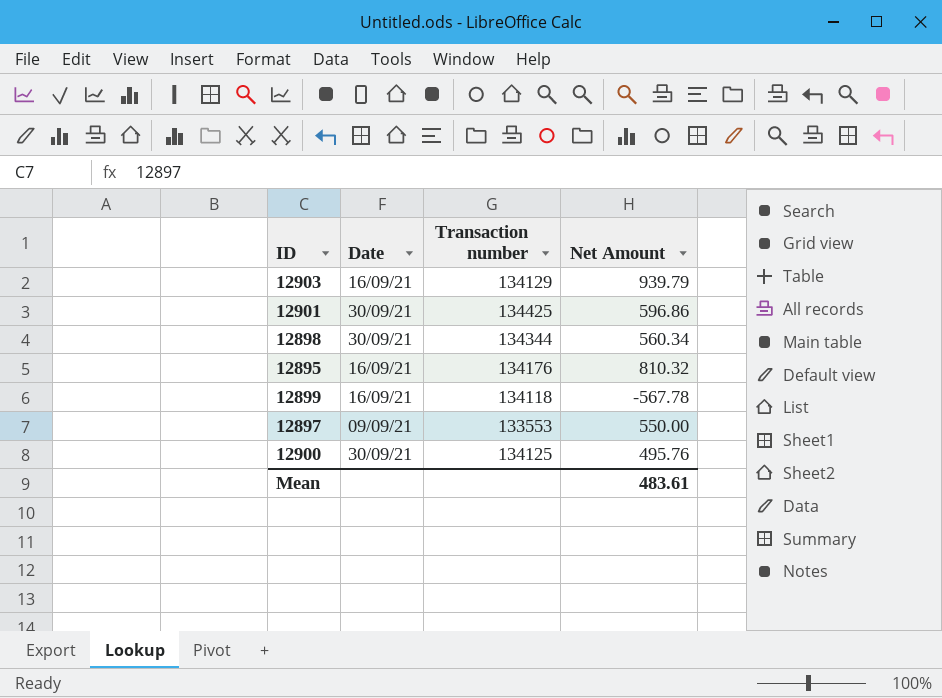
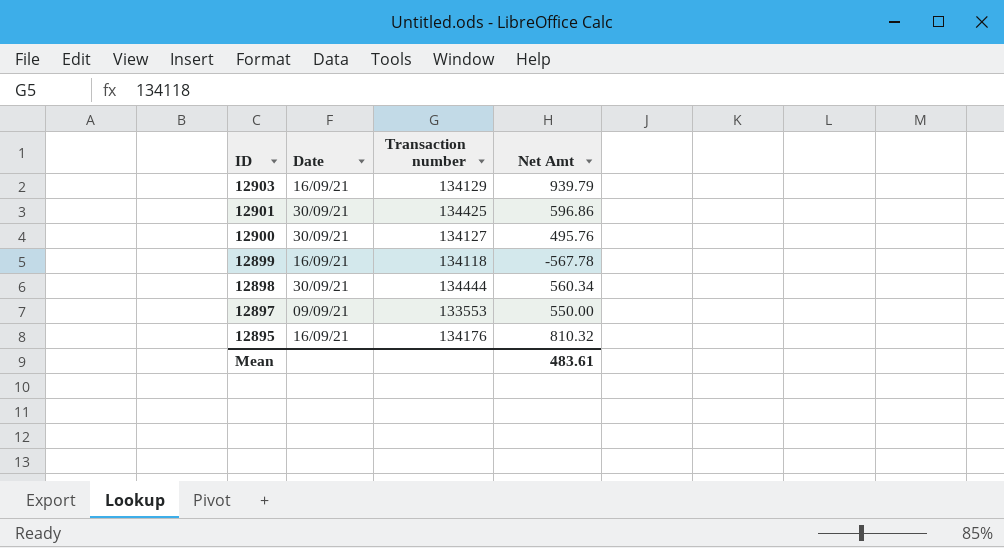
row order: none -> ID descending
column name: Net Amount -> Net Amt
12900 | Transaction number: 134125 -> 134127
12898 | Transaction number: 134344 -> 134444

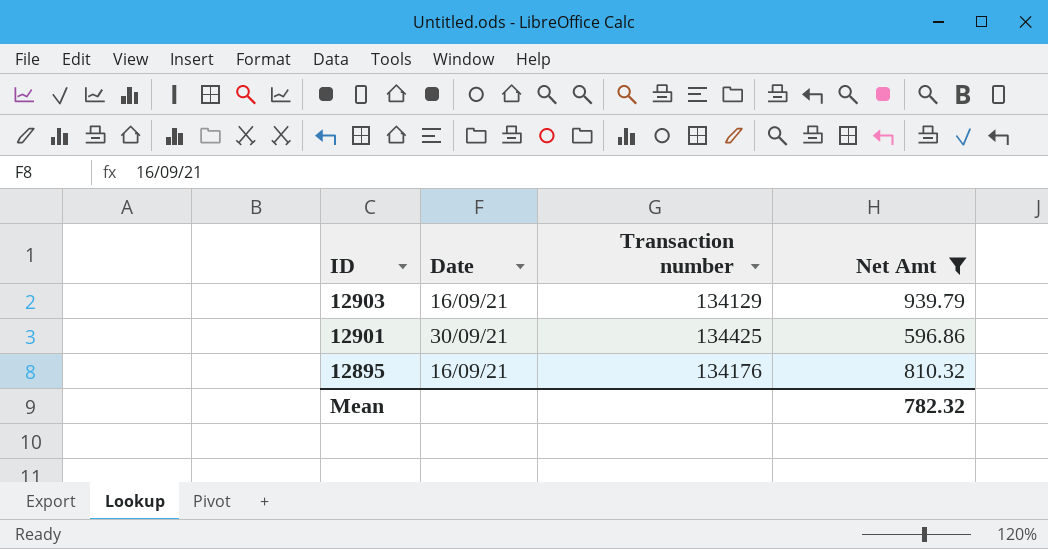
filter: none -> Net Amt >= 596.86
Mean | Net Amt: 483.61 -> 782.32

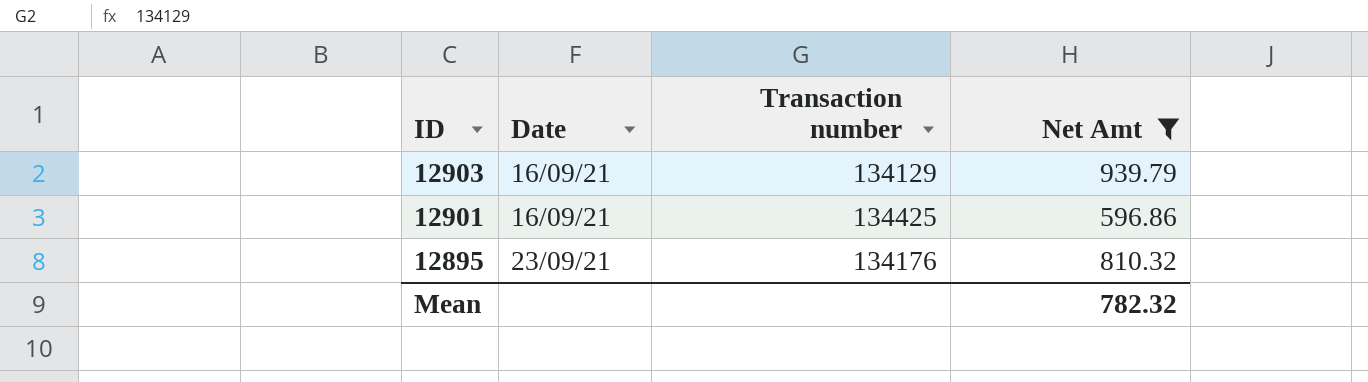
12901 | Date: 30/09/21 -> 16/09/21
12895 | Date: 16/09/21 -> 23/09/21

